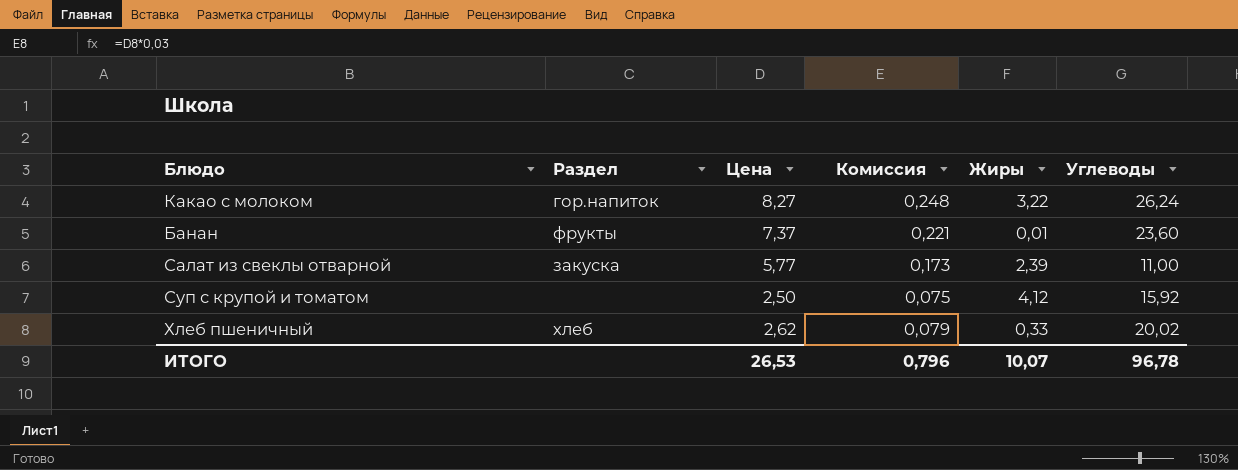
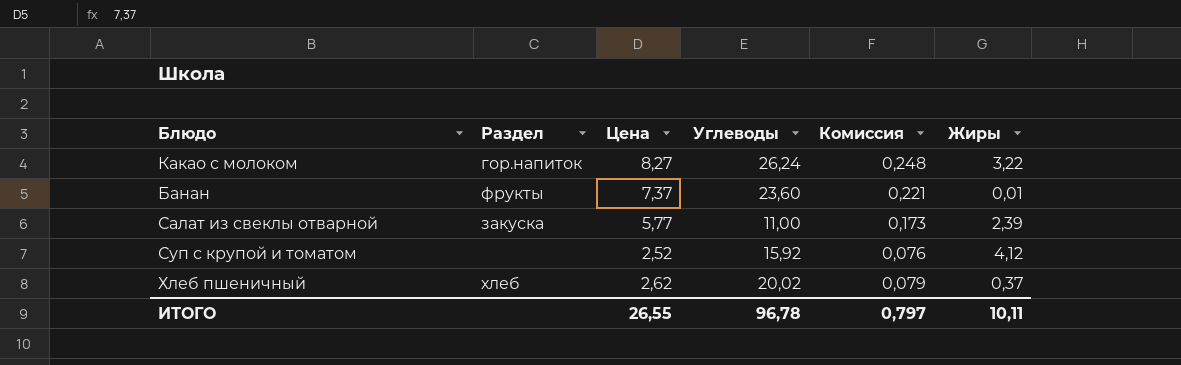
column Углеводы | position: 6 -> 4
Суп с крупой и томатом | Цена: 2,50 -> 2,52
Суп с крупой и томатом | Комиссия: 0,075 -> 0,076
Хлеб пшеничный | Жиры: 0,33 -> 0,37
ИТОГО | Цена: 26,53 -> 26,55
ИТОГО | Комиссия: 0,796 -> 0,797
ИТОГО | Жиры: 10,07 -> 10,11

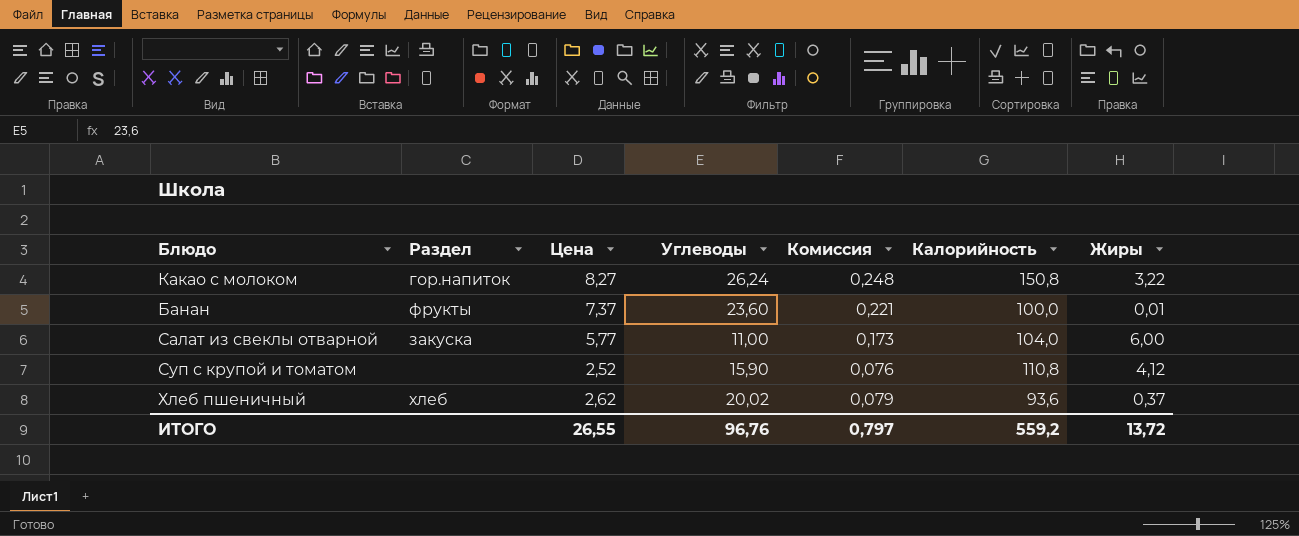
column Калорийность | position: none -> 6
Салат из свеклы отварной | Жиры: 2,39 -> 6,00
Суп с крупой и томатом | Углеводы: 15,92 -> 15,90
ИТОГО | Углеводы: 96,78 -> 96,76
ИТОГО | Жиры: 10,11 -> 13,72

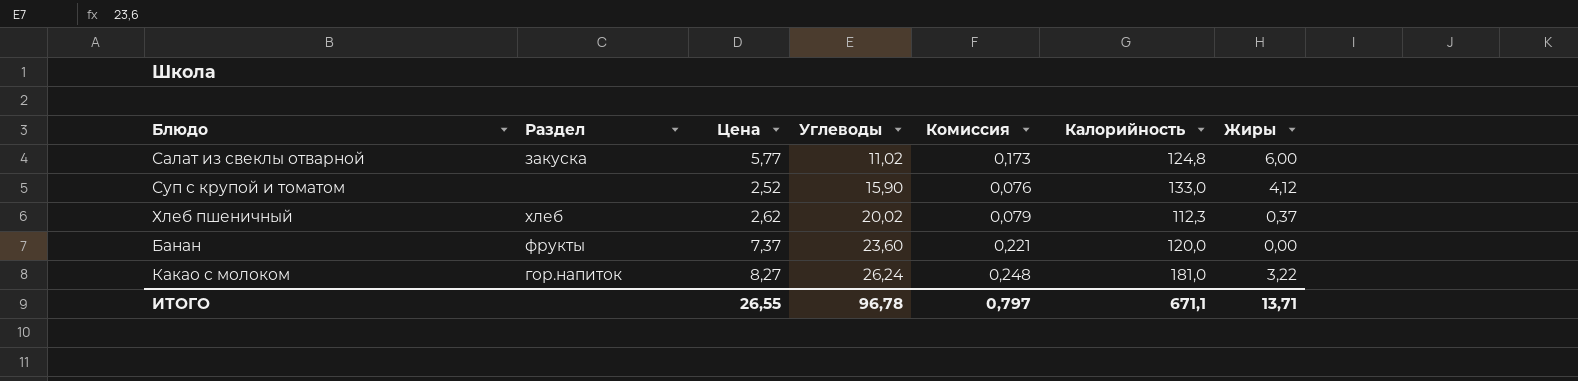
row order: none -> Углеводы ascending
Салат из свеклы отварной | Углеводы: 11,00 -> 11,02
Салат из свеклы отварной | Калорийность: 104,0 -> 124,8
Суп с крупой и томатом | Калорийность: 110,8 -> 133,0
Хлеб пшеничный | Калорийность: 93,6 -> 112,3
Банан | Калорийность: 100,0 -> 120,0
Банан | Жиры: 0,01 -> 0,00
Какао с молоком | Калорийность: 150,8 -> 181,0
ИТОГО | Углеводы: 96,76 -> 96,78
ИТОГО | Калорийность: 559,2 -> 671,1
ИТОГО | Жиры: 13,72 -> 13,71

